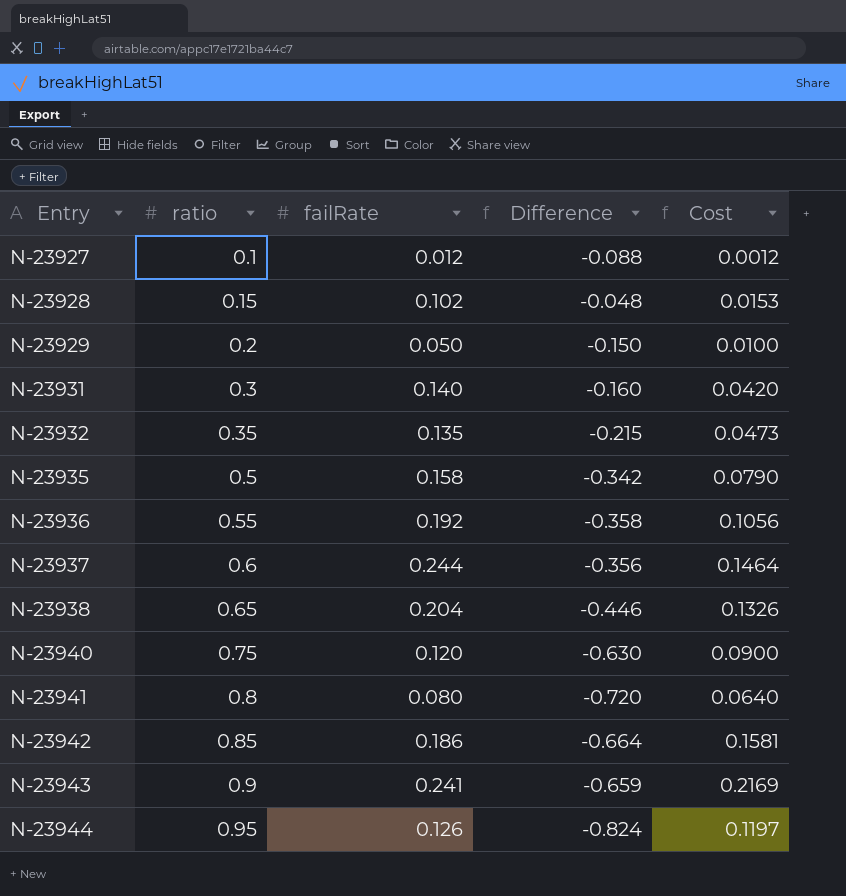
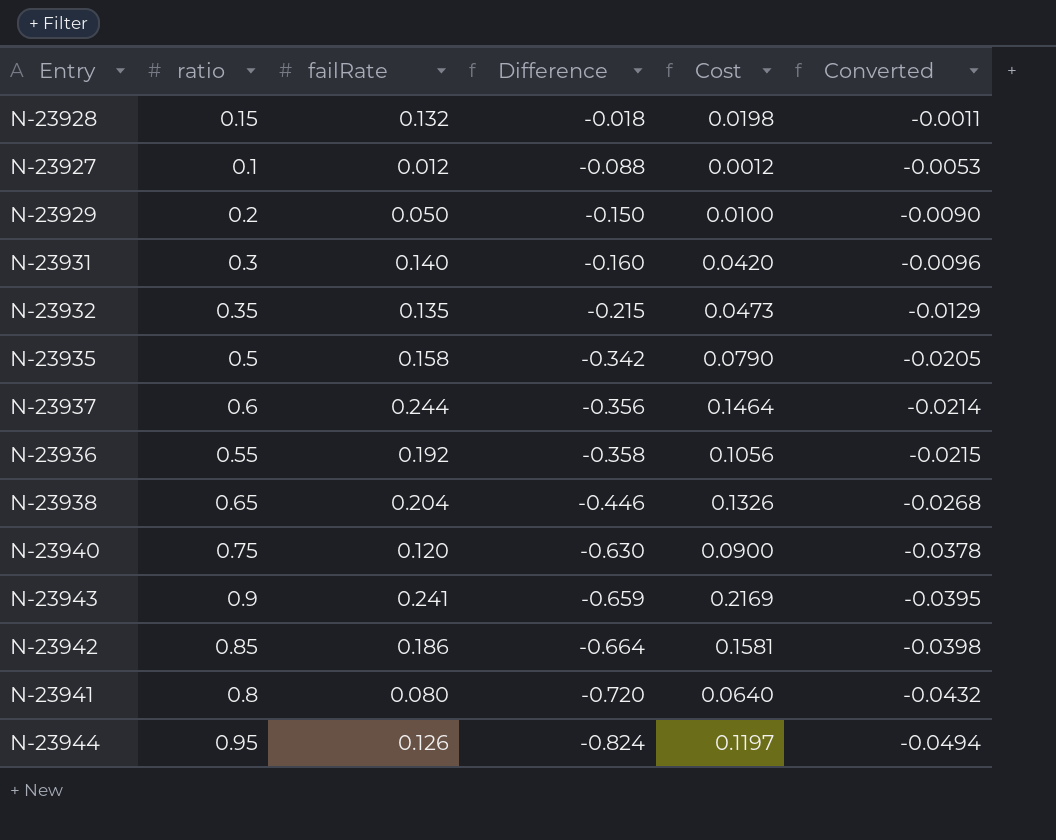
row order: Entry ascending -> Difference descending
column Converted | formula: none -> [Difference] * 0.06
N-23928 | failRate: 0.102 -> 0.132
N-23928 | Difference: -0.048 -> -0.018
N-23928 | Cost: 0.0153 -> 0.0198

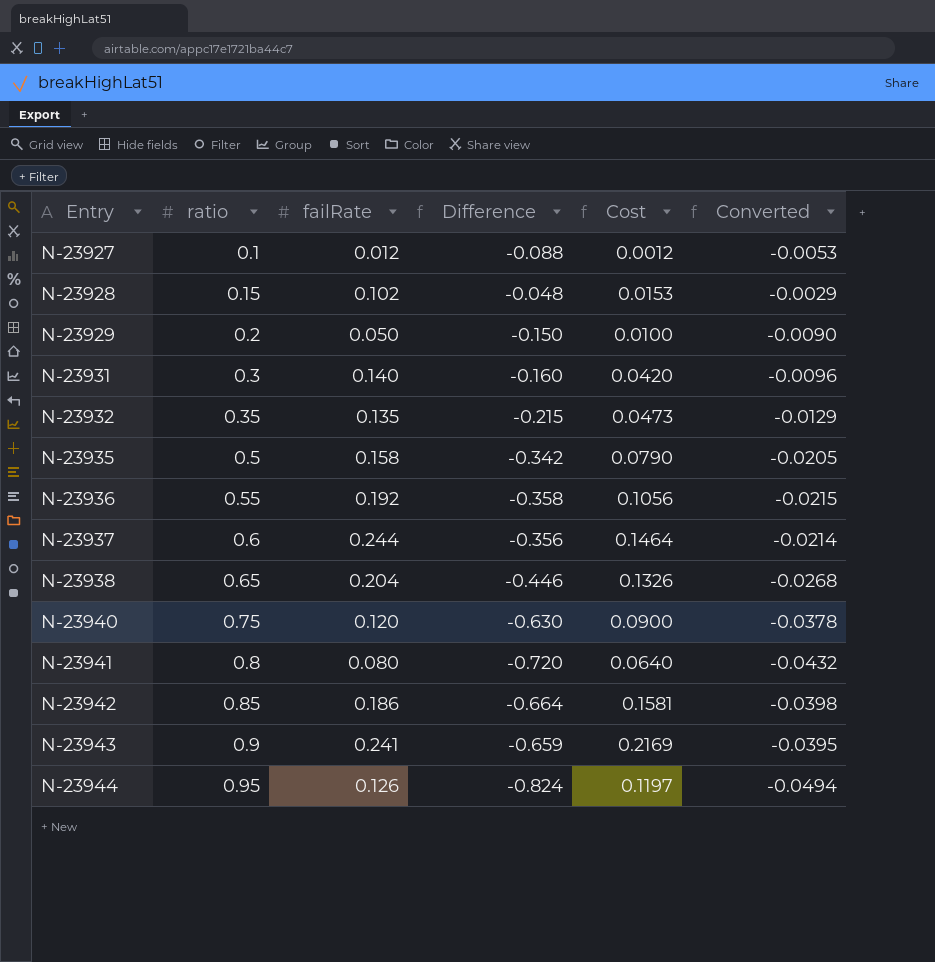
row order: Difference descending -> Entry ascending
N-23928 | failRate: 0.132 -> 0.102
N-23928 | Difference: -0.018 -> -0.048
N-23928 | Cost: 0.0198 -> 0.0153
N-23928 | Converted: -0.0011 -> -0.0029

